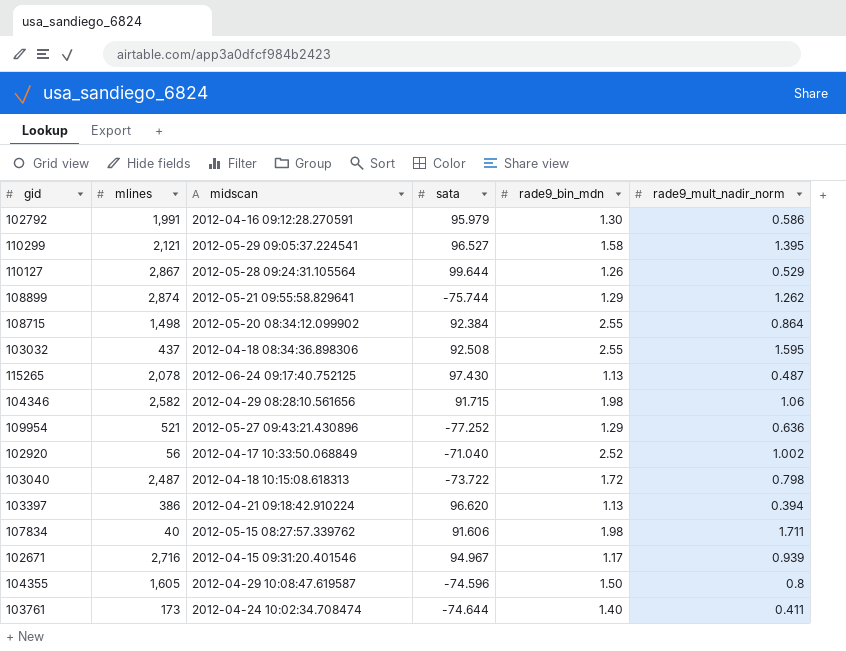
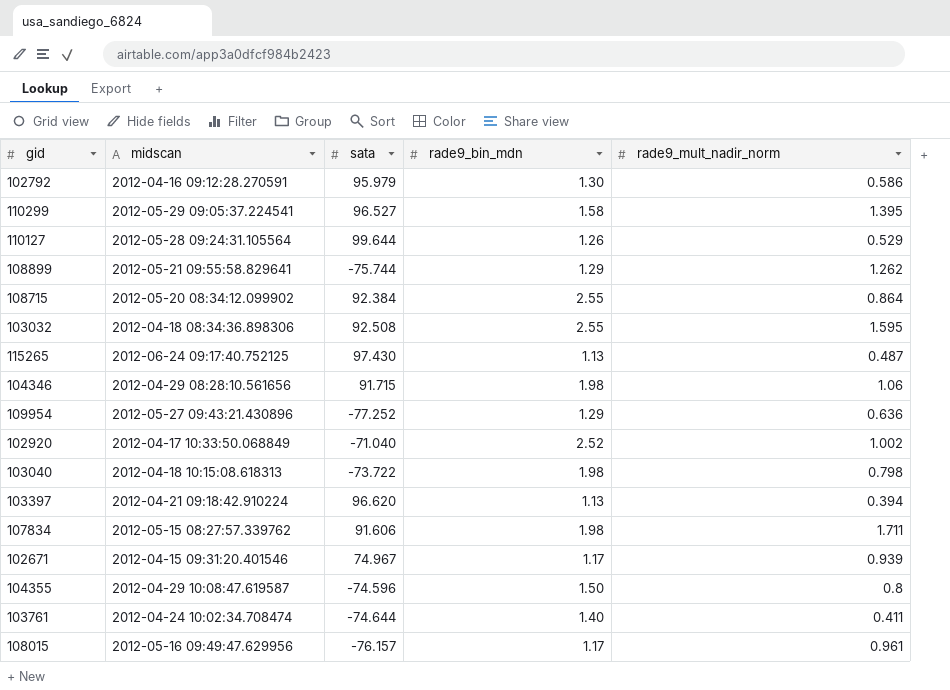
column mlines | position: 2 -> none
103040 | rade9_bin_mdn: 1.72 -> 1.98
102671 | sata: 94.967 -> 74.967
row 108015: none -> 2012-05-16 09:49:47.629956 | -76.157 | 1.17 | 0.961

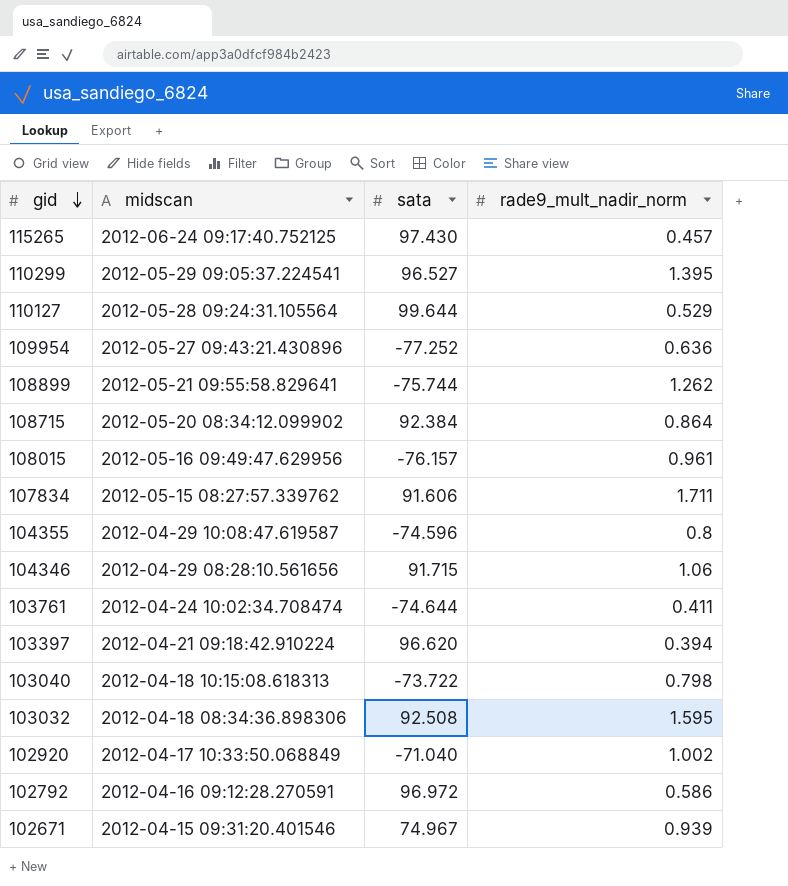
row order: none -> gid descending
column rade9_bin_mdn | position: 4 -> none
115265 | rade9_mult_nadir_norm: 0.487 -> 0.457
102792 | sata: 95.979 -> 96.972

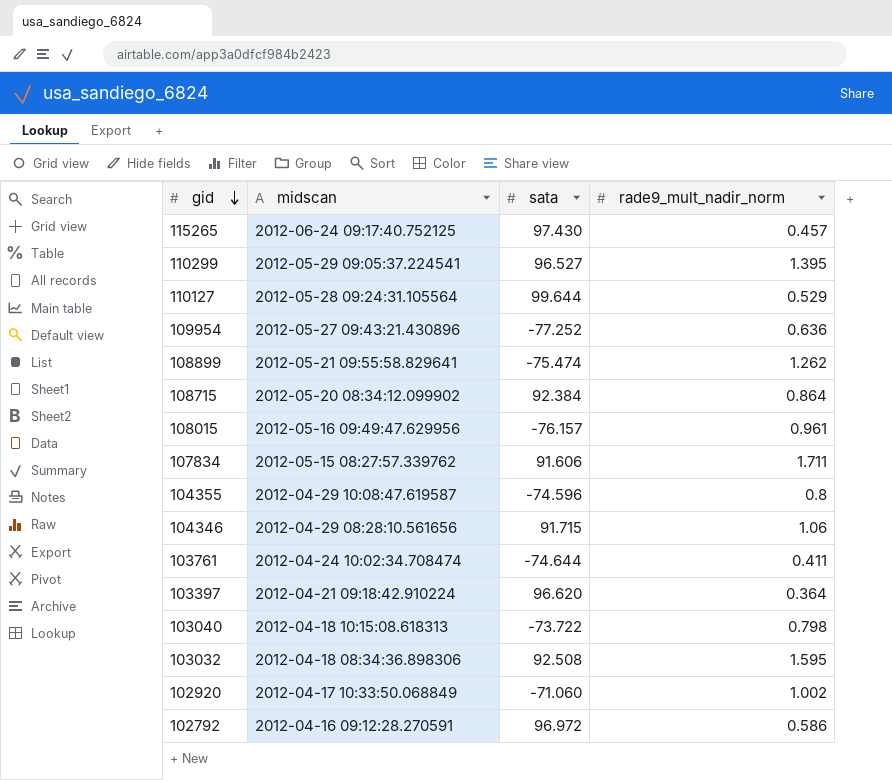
row 102671: 2012-04-15 09:31:20.401546 | 74.967 | 0.939 -> none
108899 | sata: -75.744 -> -75.474
103397 | rade9_mult_nadir_norm: 0.394 -> 0.364
102920 | sata: -71.040 -> -71.060

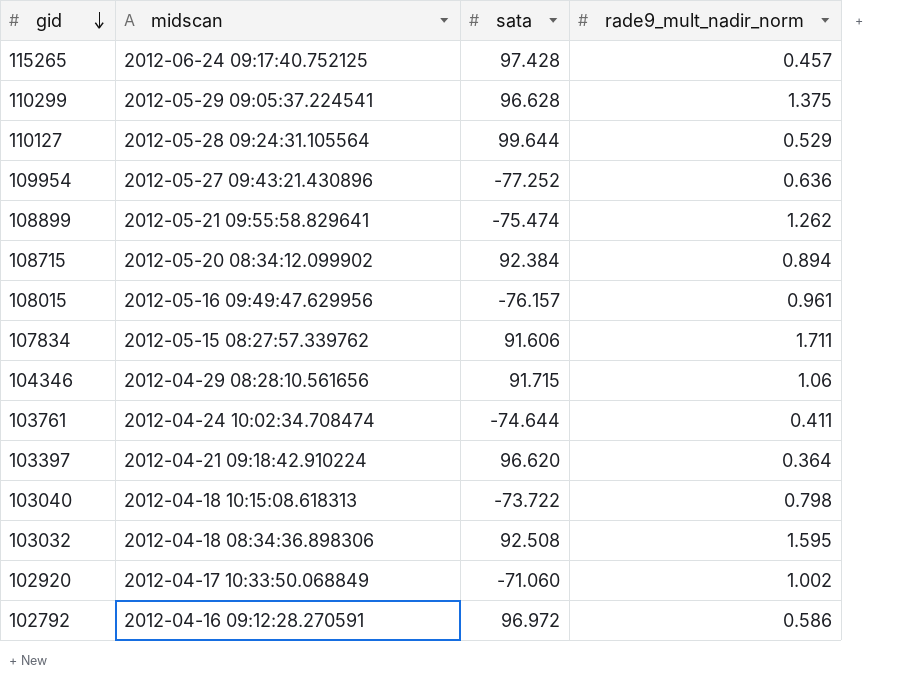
row 104355: 2012-04-29 10:08:47.619587 | -74.596 | 0.8 -> none
115265 | sata: 97.430 -> 97.428
110299 | sata: 96.527 -> 96.628
110299 | rade9_mult_nadir_norm: 1.395 -> 1.375
108715 | rade9_mult_nadir_norm: 0.864 -> 0.894

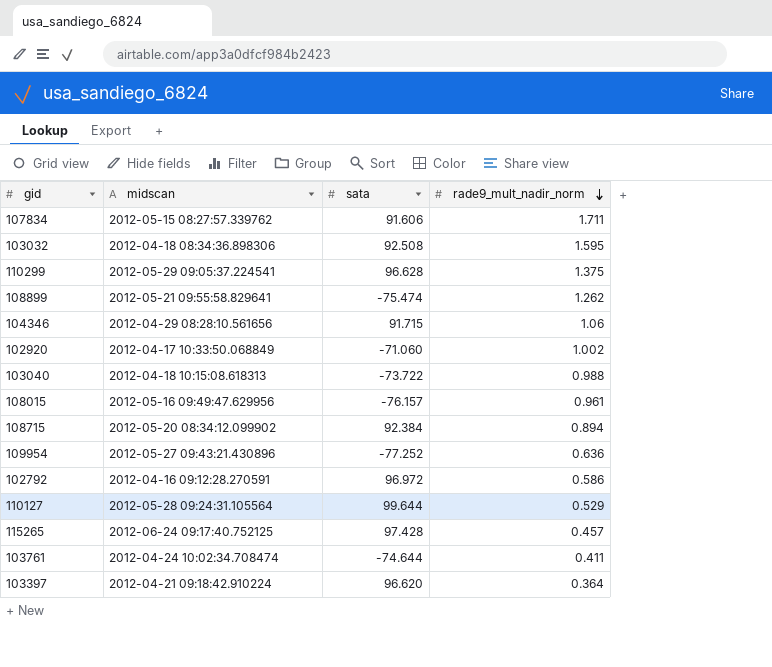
row order: gid descending -> rade9_mult_nadir_norm descending
103040 | rade9_mult_nadir_norm: 0.798 -> 0.988

